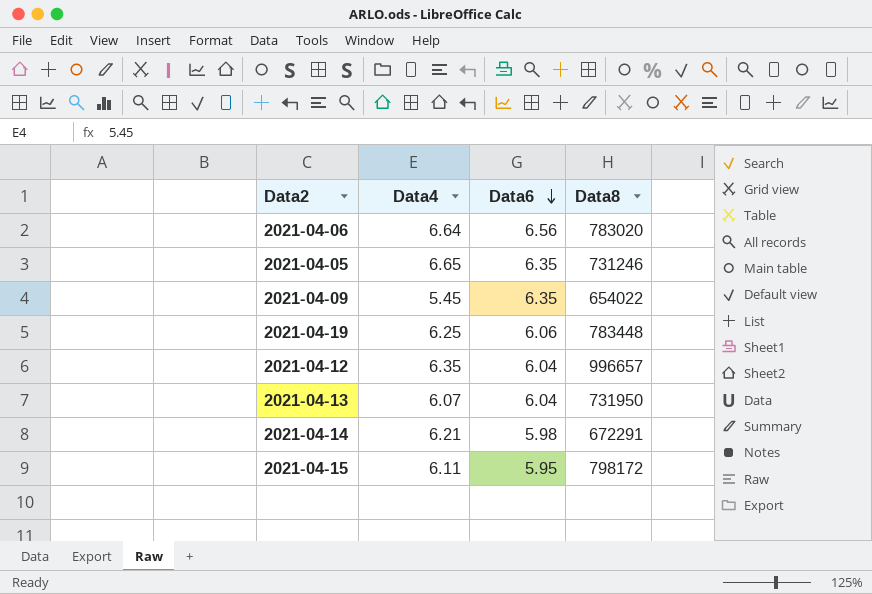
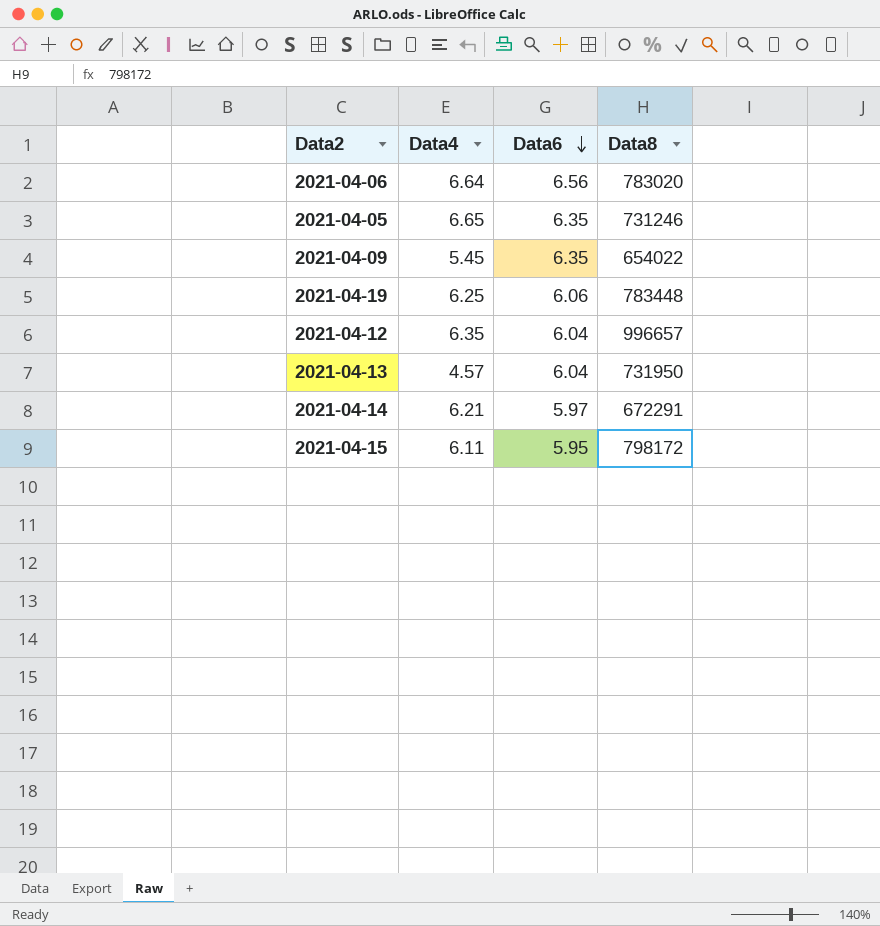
2021-04-13 | Data4: 6.07 -> 4.57
2021-04-14 | Data6: 5.98 -> 5.97

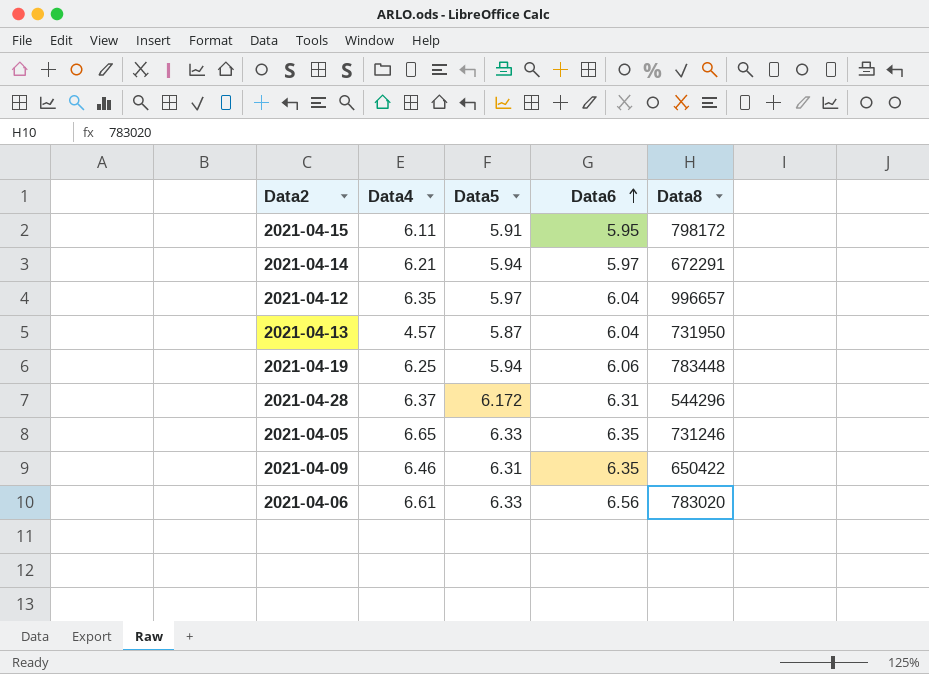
row order: Data6 descending -> Data6 ascending
column Data5 | position: none -> 3
row 2021-04-28: none -> 6.37 | 6.172 | 6.31 | 544296
2021-04-09 | Data4: 5.45 -> 6.46
2021-04-09 | Data8: 654022 -> 650422
2021-04-06 | Data4: 6.64 -> 6.61

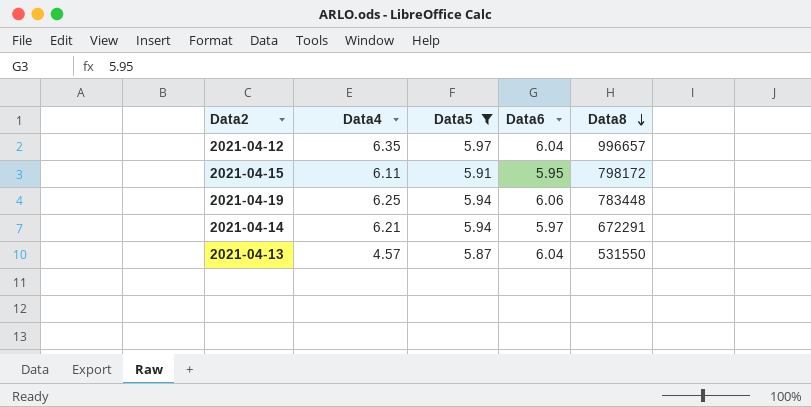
filter: none -> Data5 <= 5.97
row order: Data6 ascending -> Data8 descending
2021-04-13 | Data8: 731950 -> 531550

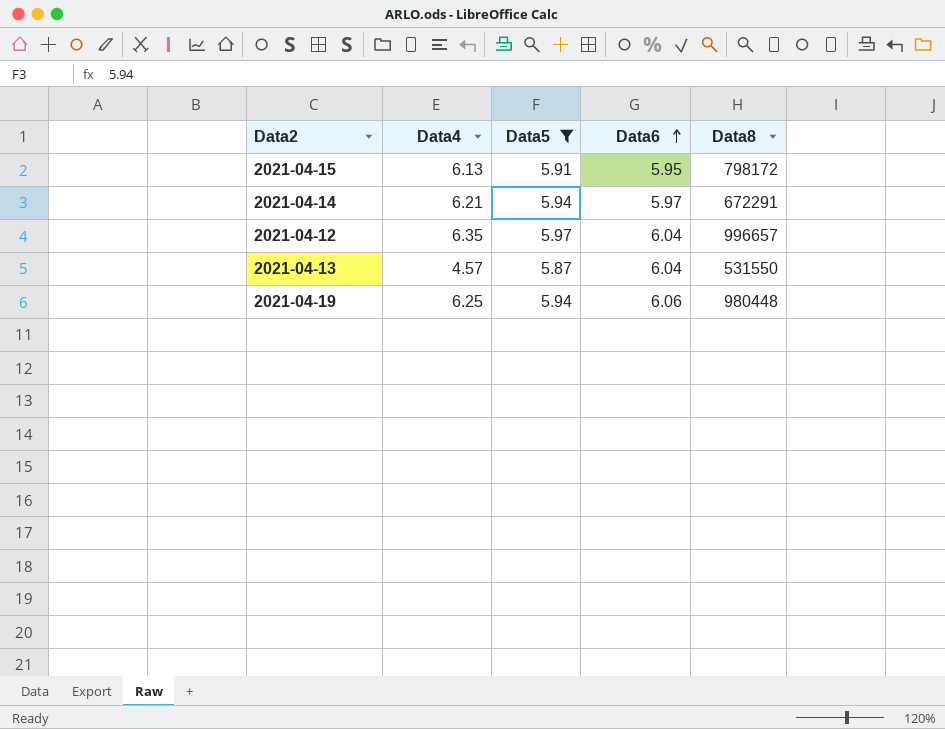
row order: Data8 descending -> Data6 ascending
2021-04-15 | Data4: 6.11 -> 6.13
2021-04-19 | Data8: 783448 -> 980448

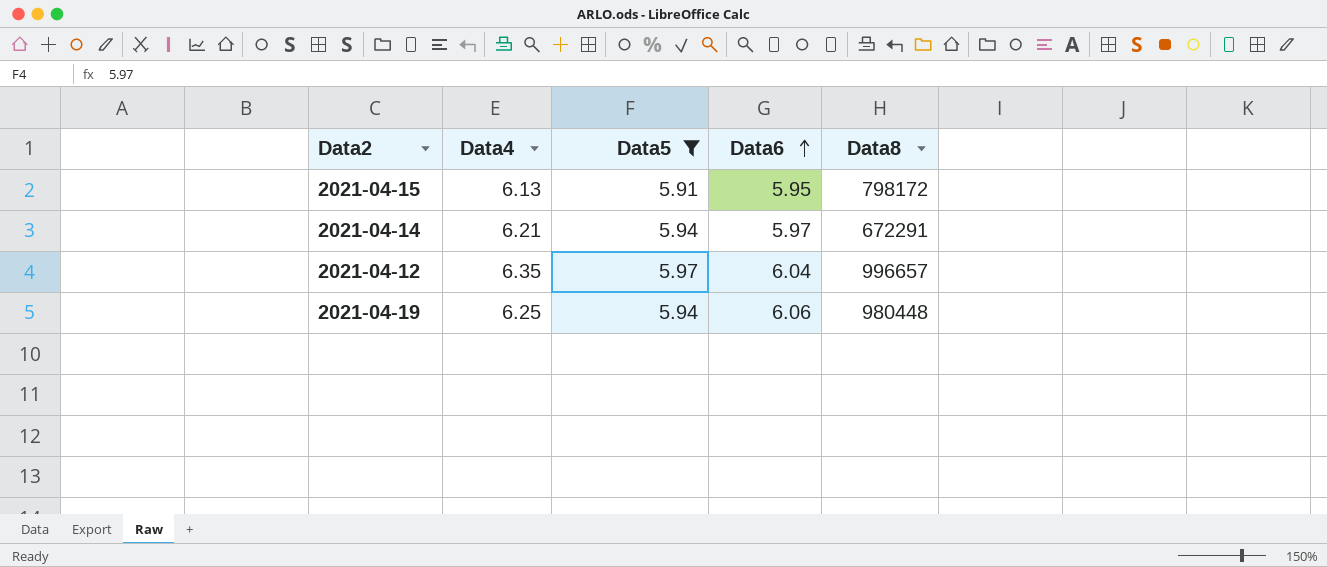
row 2021-04-13: 4.57 | 5.87 | 6.04 | 531550 -> none

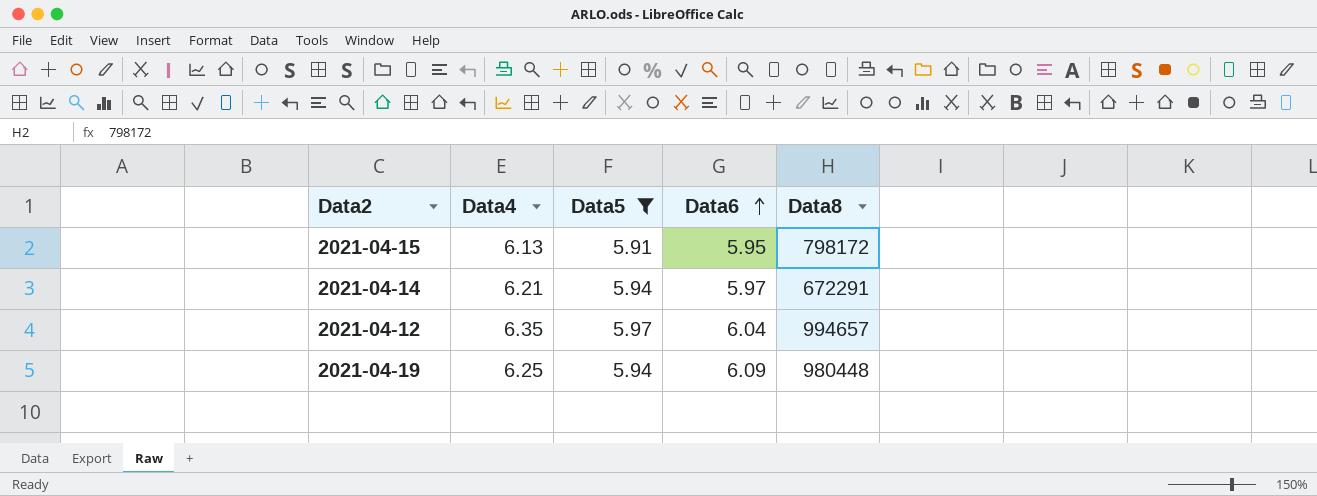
2021-04-12 | Data8: 996657 -> 994657
2021-04-19 | Data6: 6.06 -> 6.09

